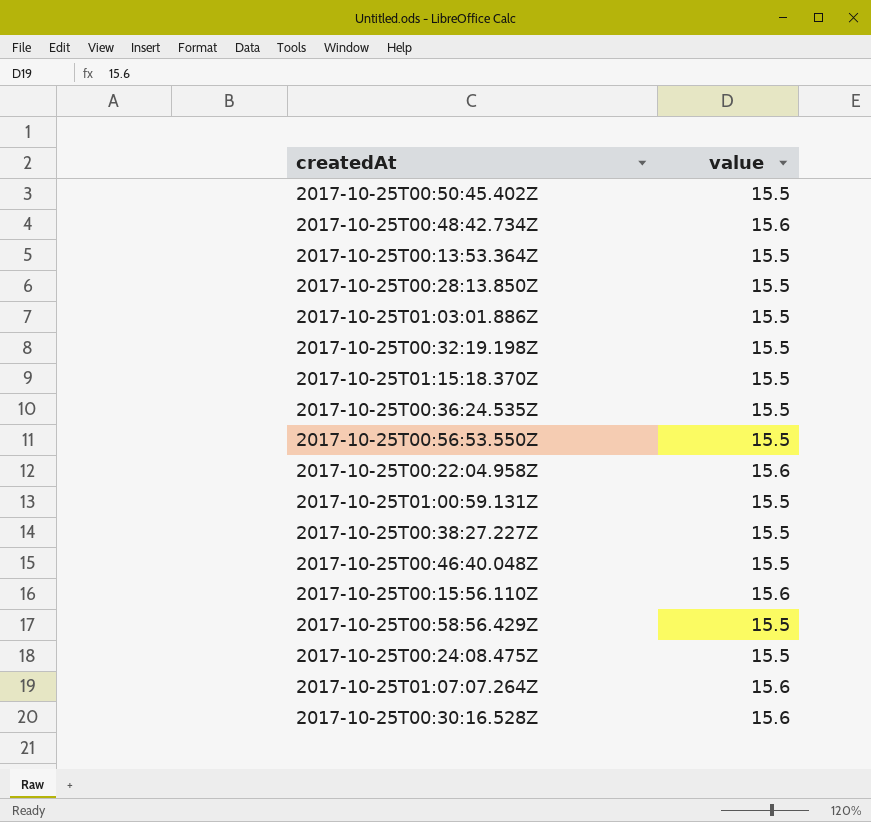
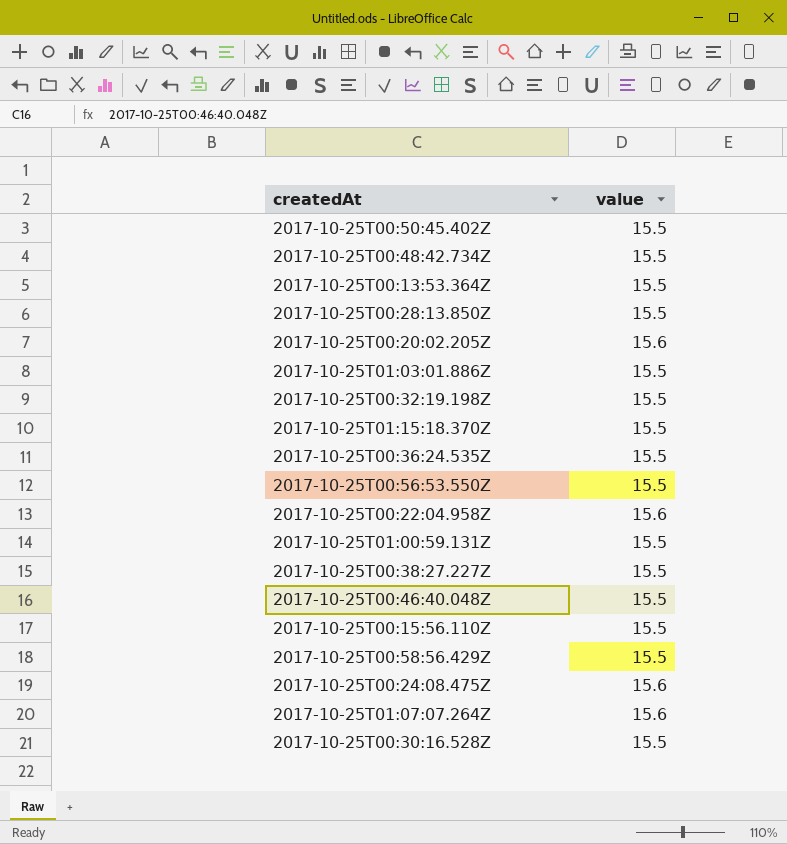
2017-10-25T00:48:42.734Z | value: 15.6 -> 15.5
row 2017-10-25T00:20:02.205Z: none -> 15.6
2017-10-25T00:15:56.110Z | value: 15.6 -> 15.5
2017-10-25T00:24:08.475Z | value: 15.5 -> 15.6
2017-10-25T00:30:16.528Z | value: 15.6 -> 15.5

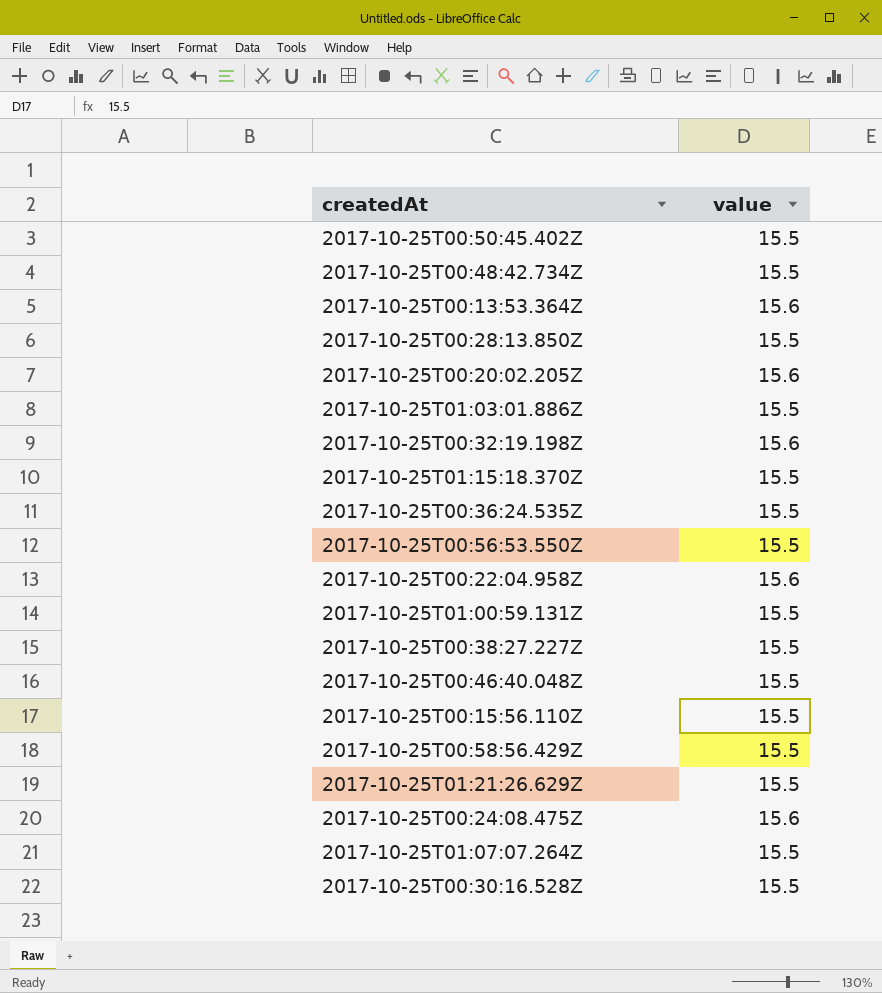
2017-10-25T00:13:53.364Z | value: 15.5 -> 15.6
2017-10-25T00:32:19.198Z | value: 15.5 -> 15.6
row 2017-10-25T01:21:26.629Z: none -> 15.5
2017-10-25T01:07:07.264Z | value: 15.6 -> 15.5

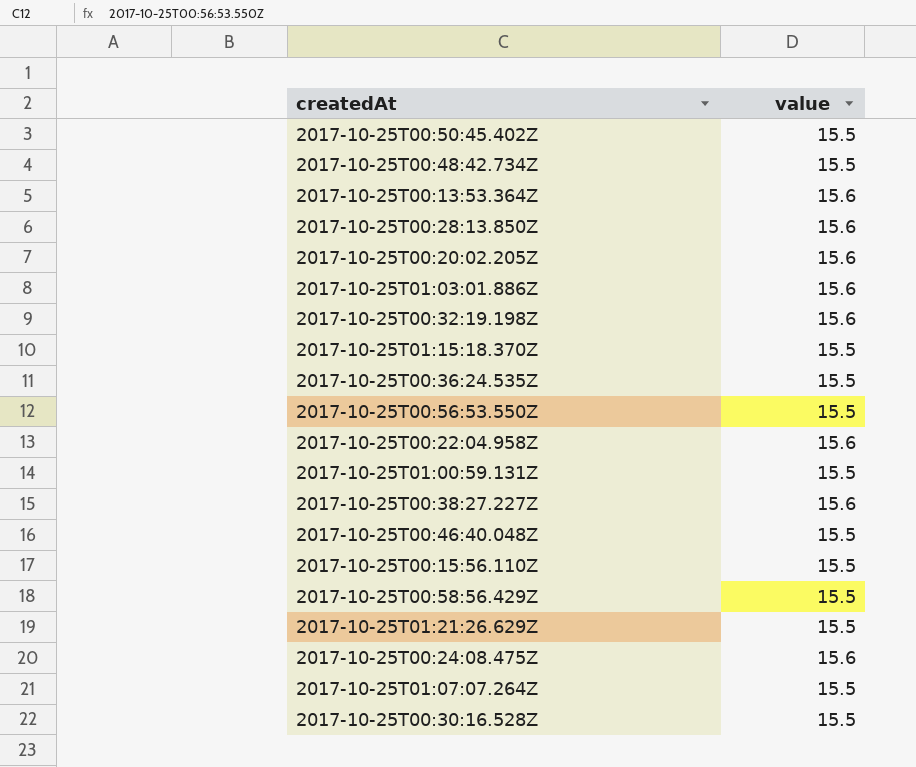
2017-10-25T00:28:13.850Z | value: 15.5 -> 15.6
2017-10-25T01:03:01.886Z | value: 15.5 -> 15.6
2017-10-25T00:38:27.227Z | value: 15.5 -> 15.6

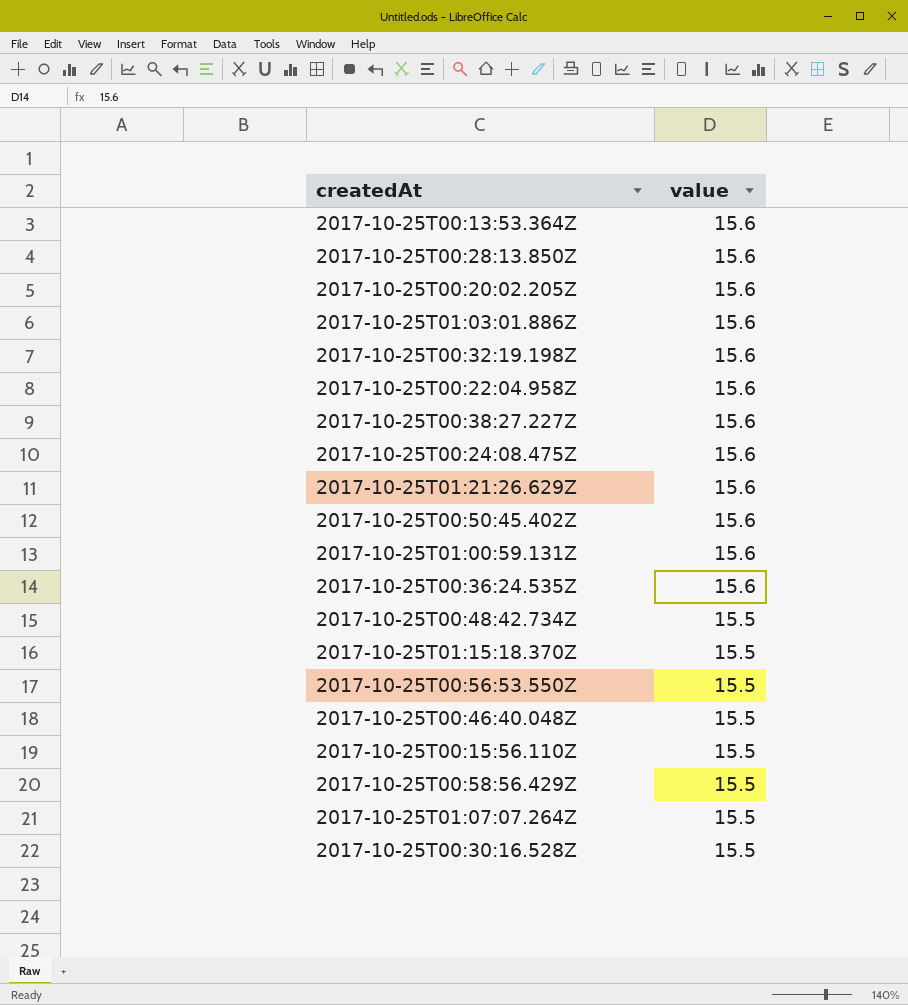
row order: none -> value descending
2017-10-25T01:21:26.629Z | value: 15.5 -> 15.6
2017-10-25T00:50:45.402Z | value: 15.5 -> 15.6
2017-10-25T01:00:59.131Z | value: 15.5 -> 15.6
2017-10-25T00:36:24.535Z | value: 15.5 -> 15.6

